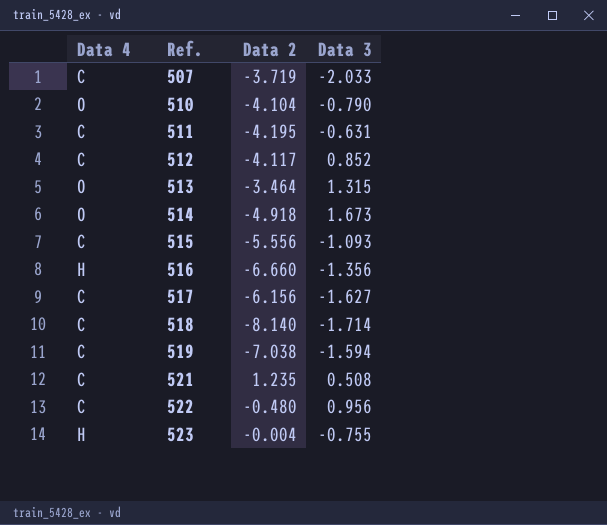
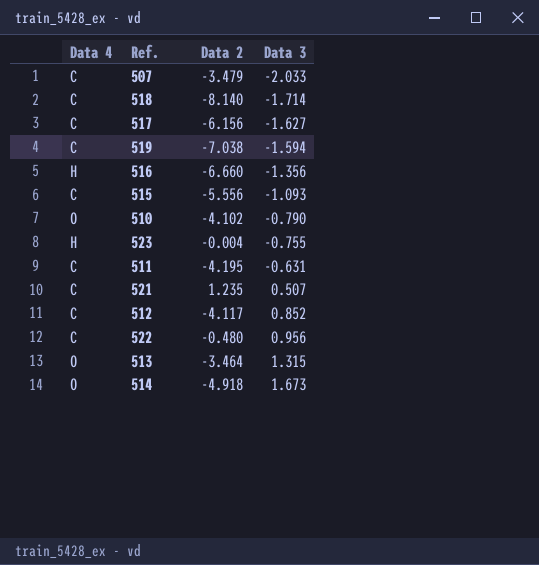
row order: Ref. ascending -> Data 3 ascending
507 | Data 2: -3.719 -> -3.479
510 | Data 2: -4.104 -> -4.102
521 | Data 3: 0.508 -> 0.507

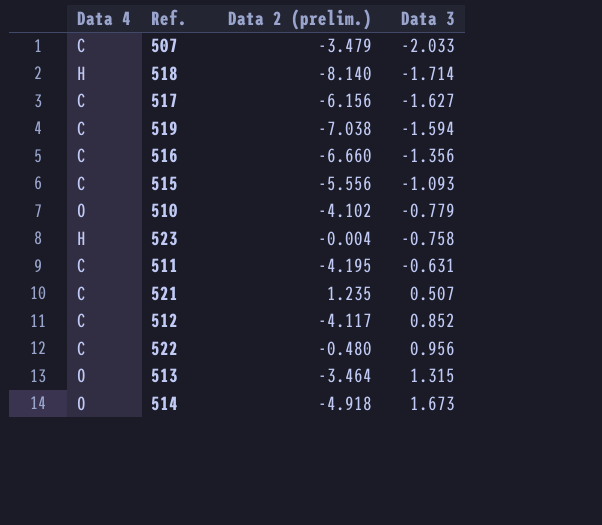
column name: Data 2 -> Data 2 (prelim.)
518 | Data 4: C -> H
516 | Data 4: H -> C
510 | Data 3: -0.790 -> -0.779
523 | Data 3: -0.755 -> -0.758

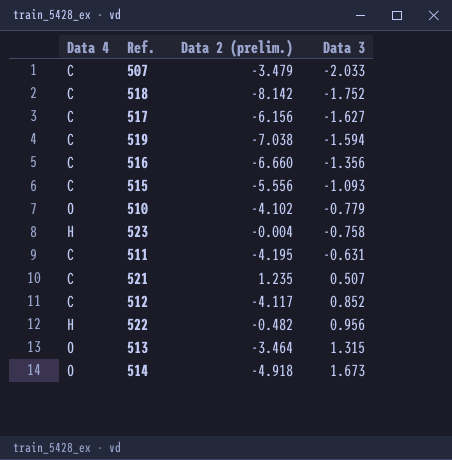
518 | Data 4: H -> C
518 | Data 2 (prelim.): -8.140 -> -8.142
518 | Data 3: -1.714 -> -1.752
522 | Data 4: C -> H
522 | Data 2 (prelim.): -0.480 -> -0.482

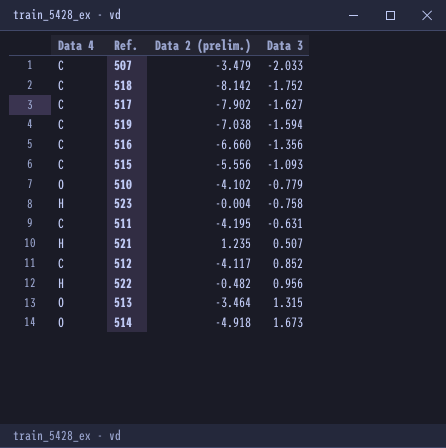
517 | Data 2 (prelim.): -6.156 -> -7.902
521 | Data 4: C -> H

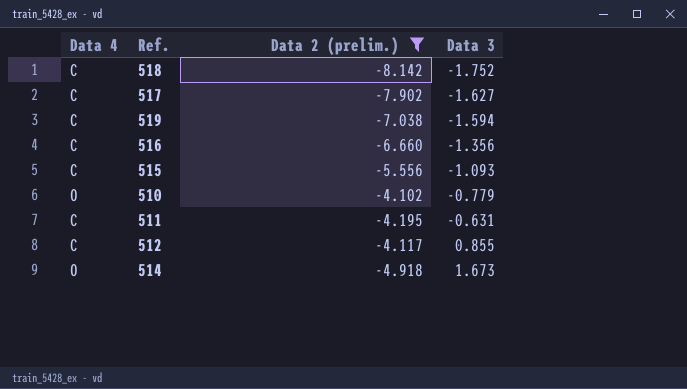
filter: none -> Data 2 (prelim.) <= -4.102
512 | Data 3: 0.852 -> 0.855

